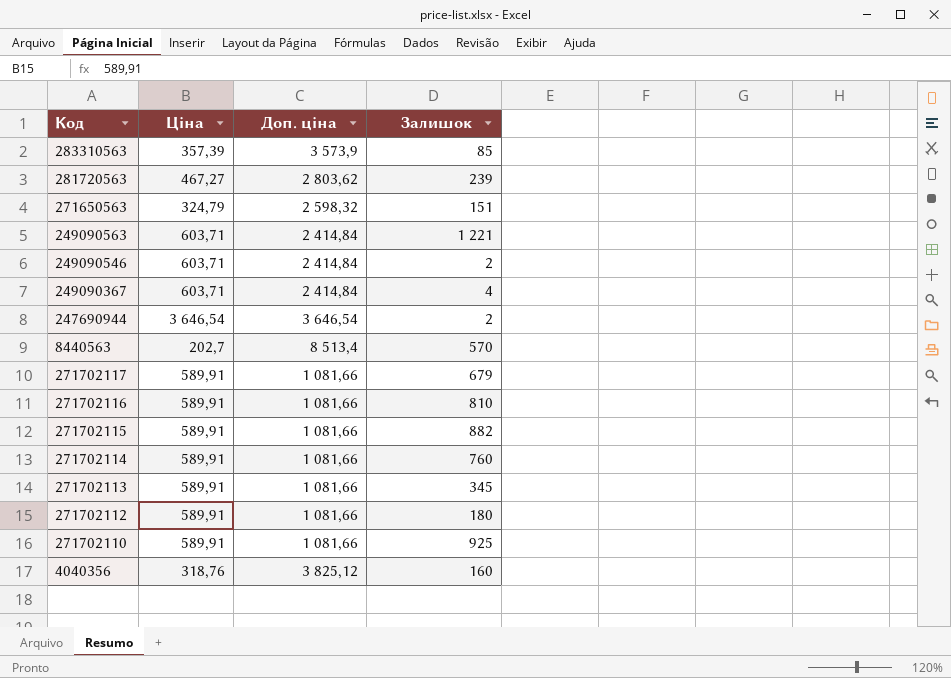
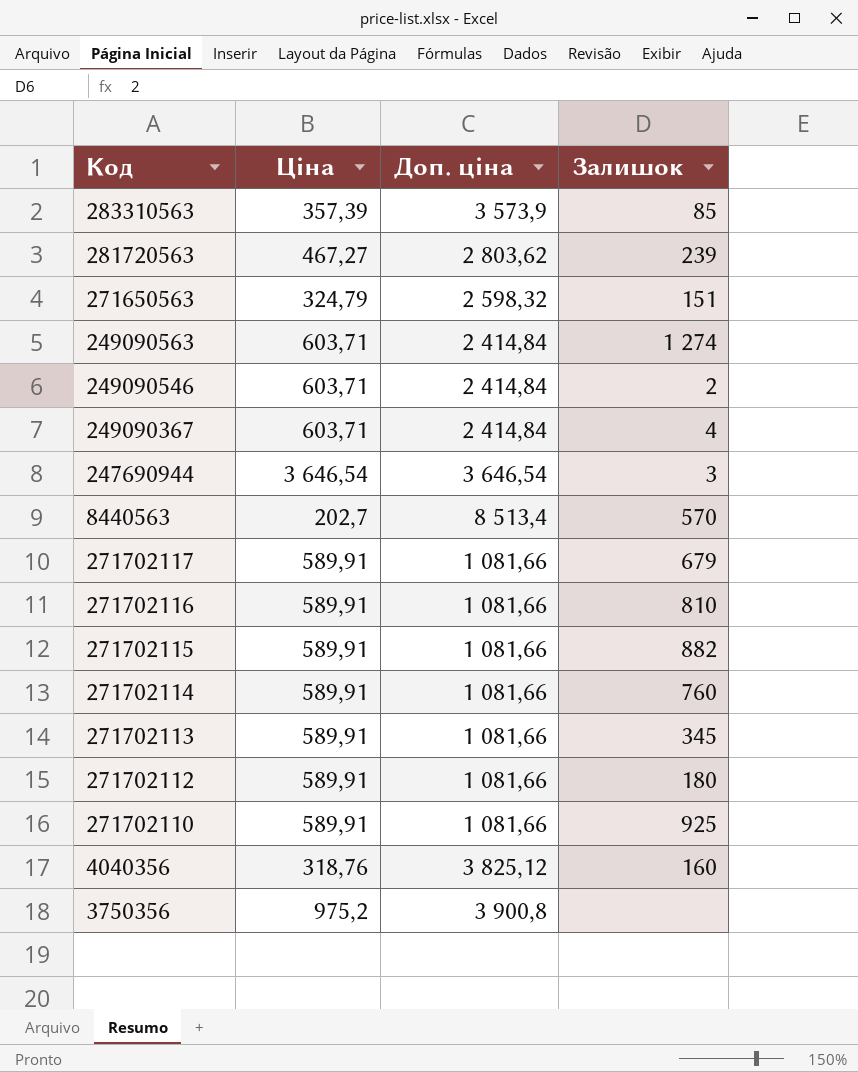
249090563 | Залишок: 1 221 -> 1 274
247690944 | Залишок: 2 -> 3
row 3750356: none -> 975,2 | 3 900,8 | none

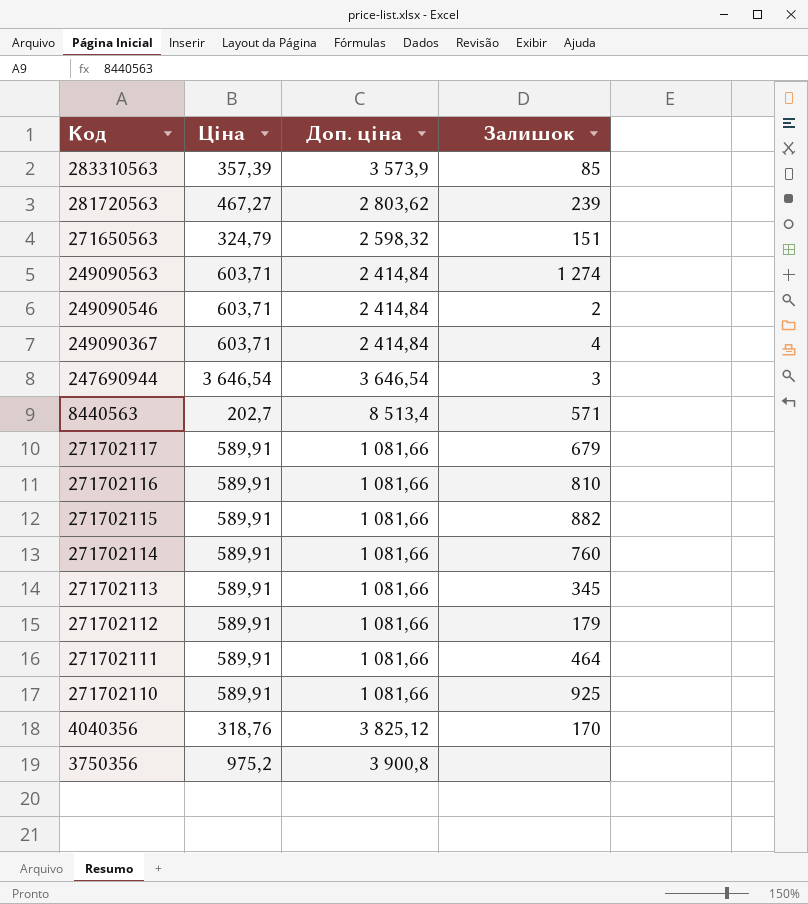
8440563 | Залишок: 570 -> 571
271702112 | Залишок: 180 -> 179
row 271702111: none -> 589,91 | 1 081,66 | 464
4040356 | Залишок: 160 -> 170

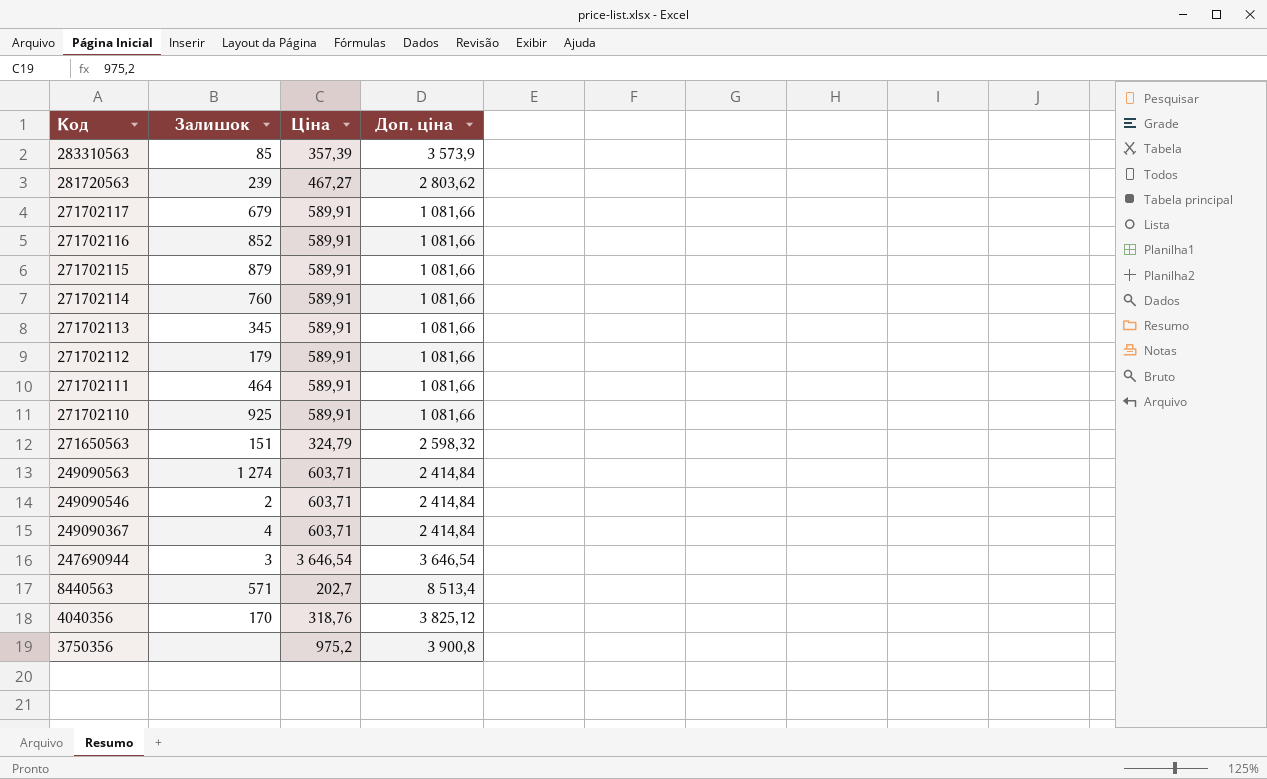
row order: none -> Код descending
column Залишок | position: 4 -> 2
271702116 | Залишок: 810 -> 852
271702115 | Залишок: 882 -> 879

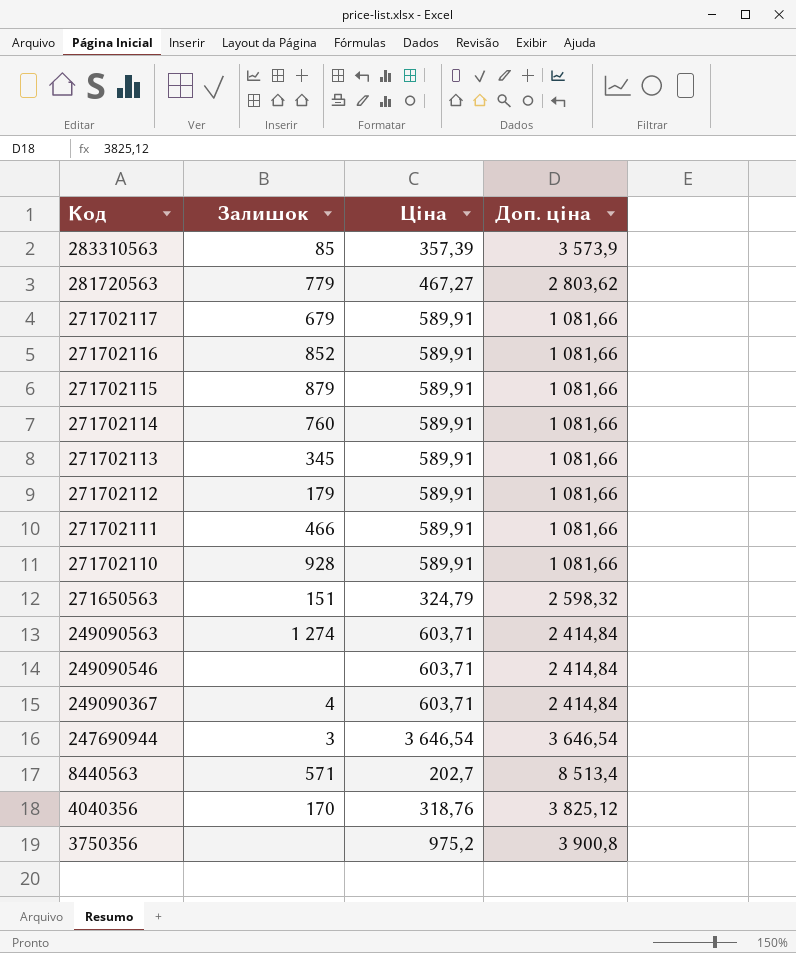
281720563 | Залишок: 239 -> 779
271702111 | Залишок: 464 -> 466
271702110 | Залишок: 925 -> 928
249090546 | Залишок: 2 -> none

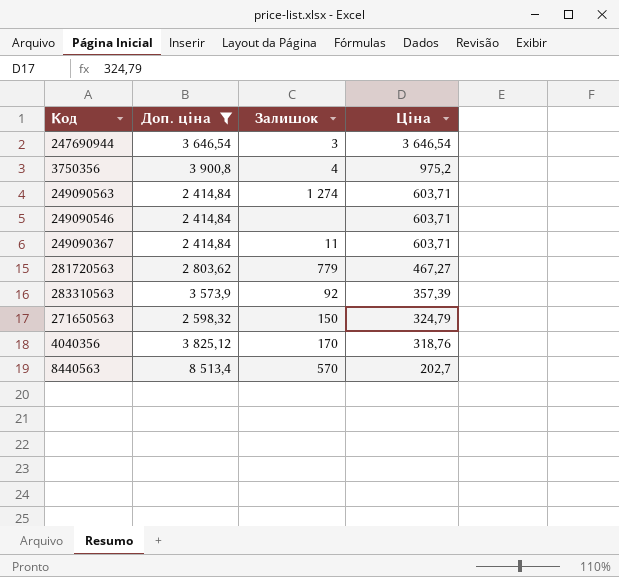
filter: none -> Доп. ціна != 1 081,66
row order: Код descending -> Ціна descending
column Доп. ціна | position: 4 -> 2
3750356 | Залишок: none -> 4
249090367 | Залишок: 4 -> 11
283310563 | Залишок: 85 -> 92
271650563 | Залишок: 151 -> 150
8440563 | Залишок: 571 -> 570

